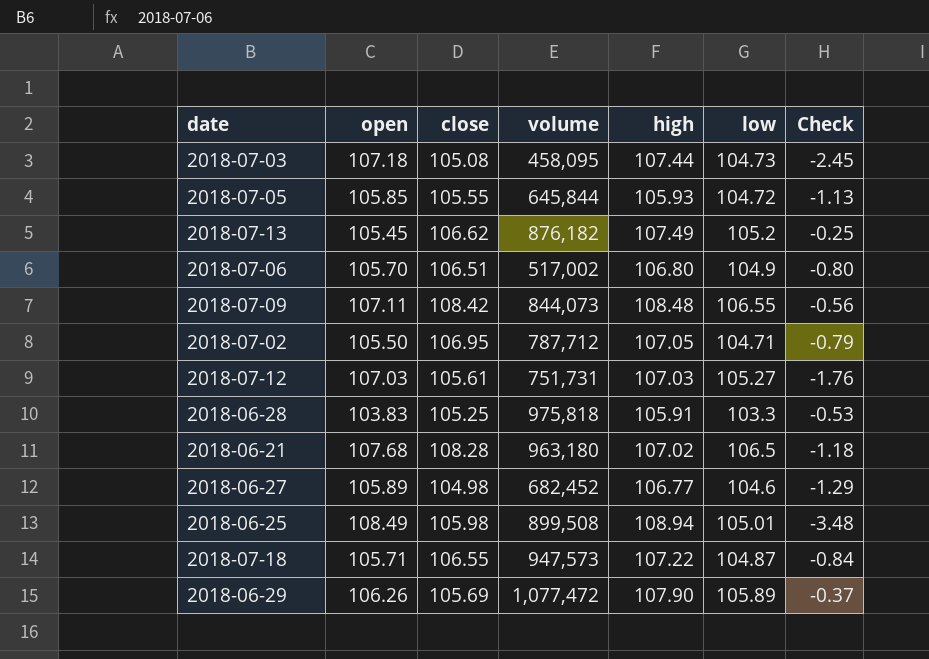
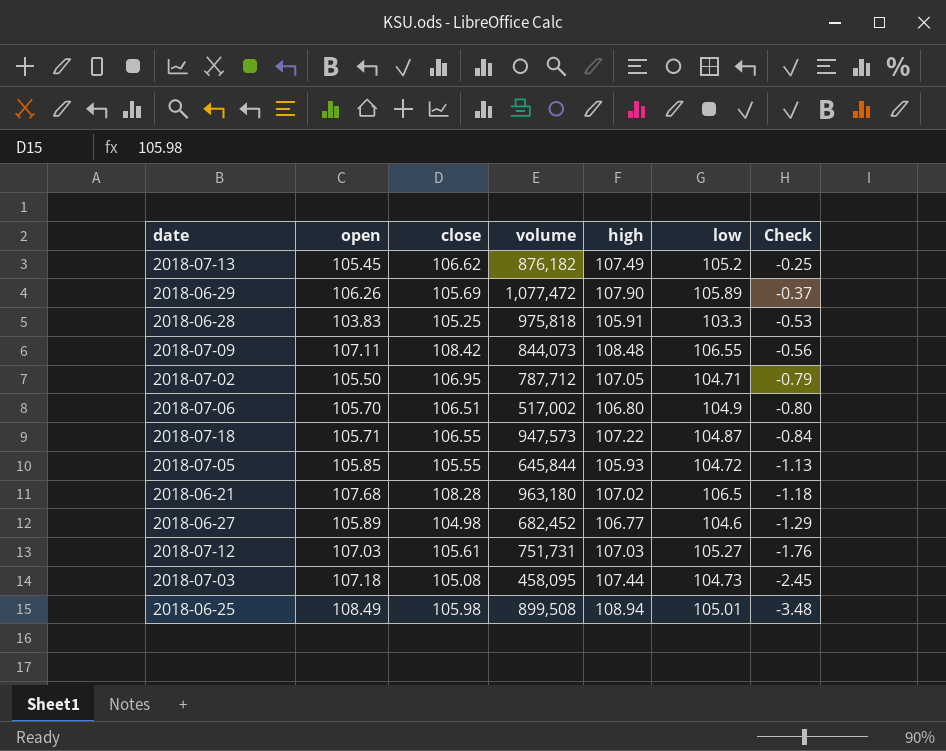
row order: none -> Check descending

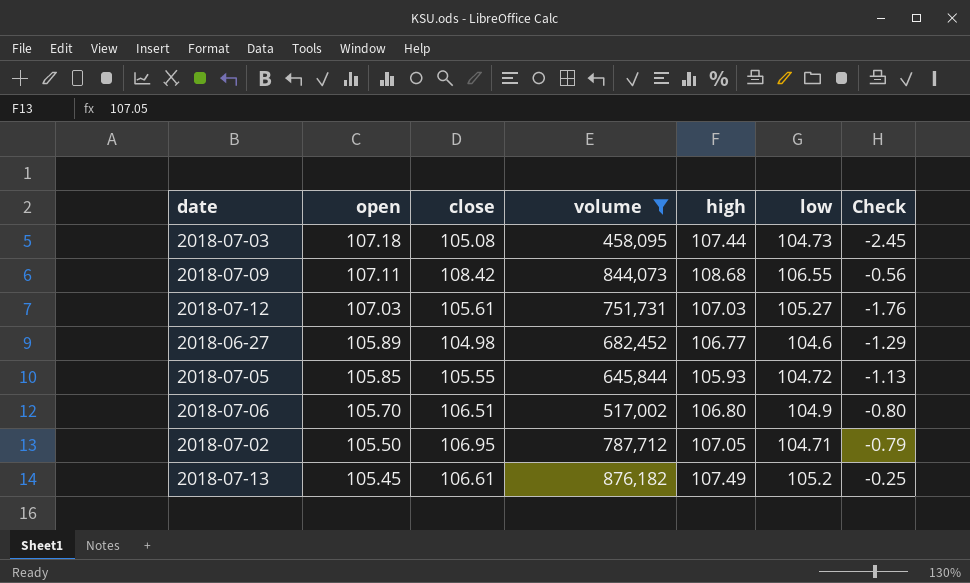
filter: none -> volume <= 876,182
row order: Check descending -> open descending
2018-07-09 | high: 108.48 -> 108.68
2018-07-13 | close: 106.62 -> 106.61

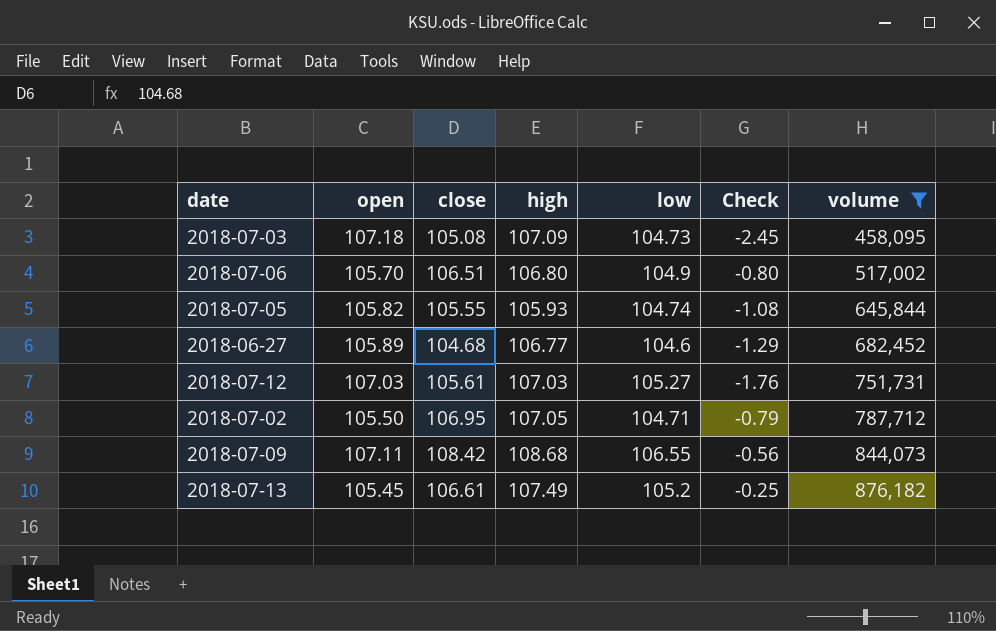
row order: open descending -> volume ascending
column volume | position: 4 -> 7
2018-07-03 | high: 107.44 -> 107.09
2018-07-05 | open: 105.85 -> 105.82
2018-07-05 | low: 104.72 -> 104.74
2018-07-05 | Check: -1.13 -> -1.08
2018-06-27 | close: 104.98 -> 104.68

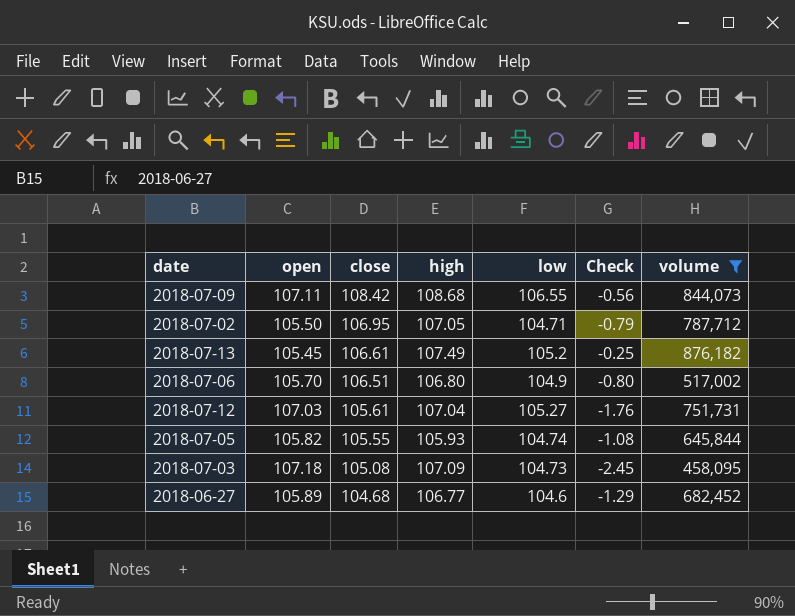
row order: volume ascending -> close descending
2018-07-12 | high: 107.03 -> 107.04

